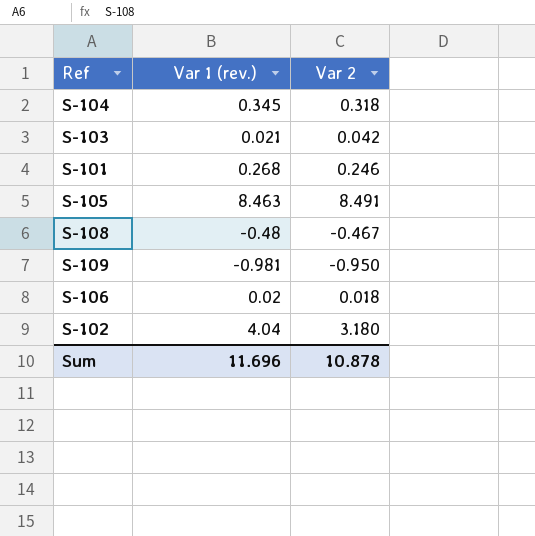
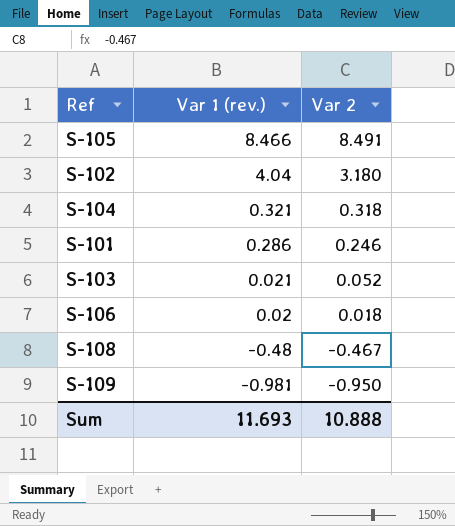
row order: none -> Var 1 (rev.) descending
S-105 | Var 1 (rev.): 8.463 -> 8.466
S-104 | Var 1 (rev.): 0.345 -> 0.321
S-101 | Var 1 (rev.): 0.268 -> 0.286
S-103 | Var 2: 0.042 -> 0.052
Sum | Var 1 (rev.): 11.696 -> 11.693
Sum | Var 2: 10.878 -> 10.888

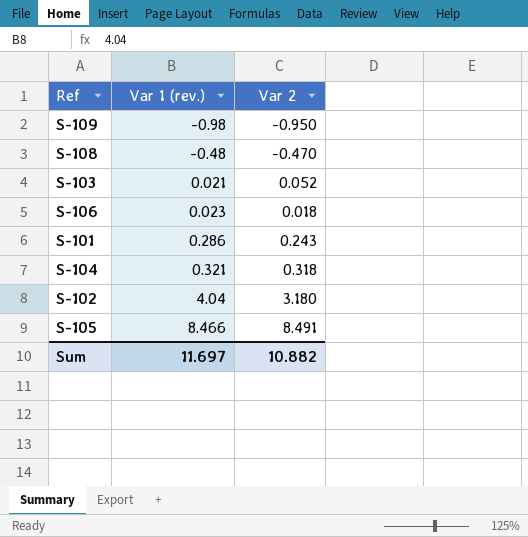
row order: Var 1 (rev.) descending -> Var 1 (rev.) ascending
S-109 | Var 1 (rev.): -0.981 -> -0.98
S-108 | Var 2: -0.467 -> -0.470
S-106 | Var 1 (rev.): 0.02 -> 0.023
S-101 | Var 2: 0.246 -> 0.243
Sum | Var 1 (rev.): 11.693 -> 11.697
Sum | Var 2: 10.888 -> 10.882

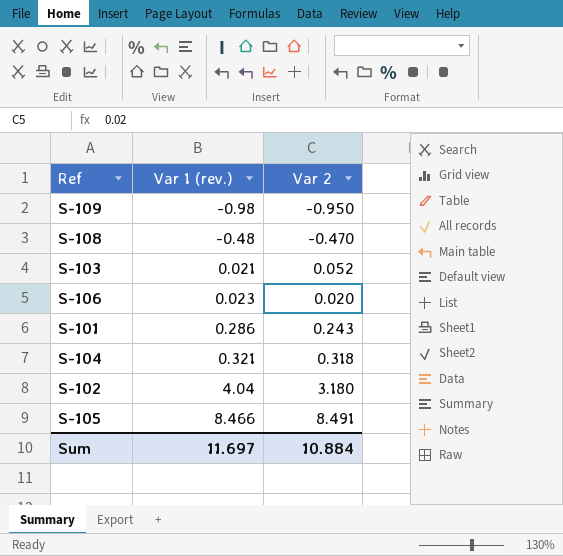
S-106 | Var 2: 0.018 -> 0.020
Sum | Var 2: 10.882 -> 10.884

